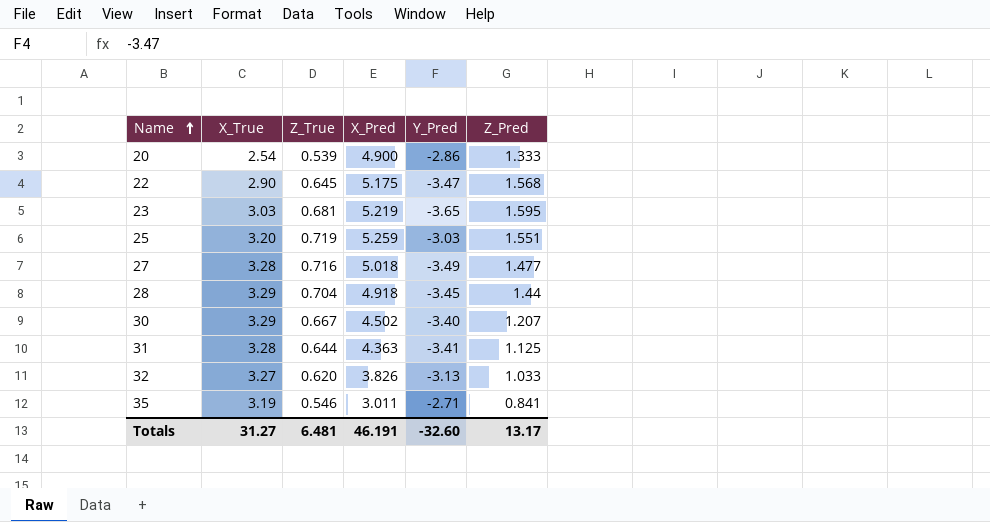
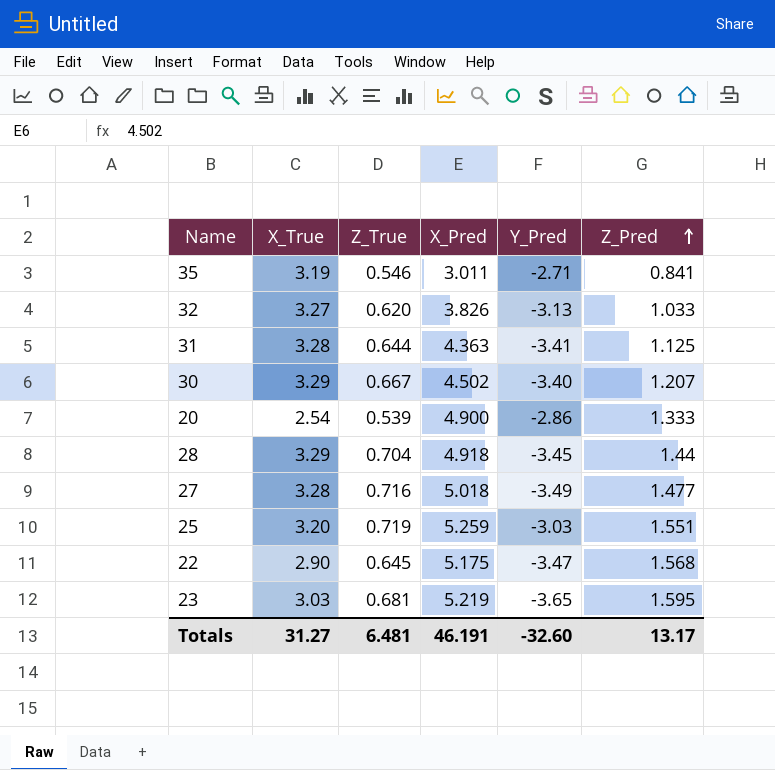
row order: Name ascending -> Z_Pred ascending

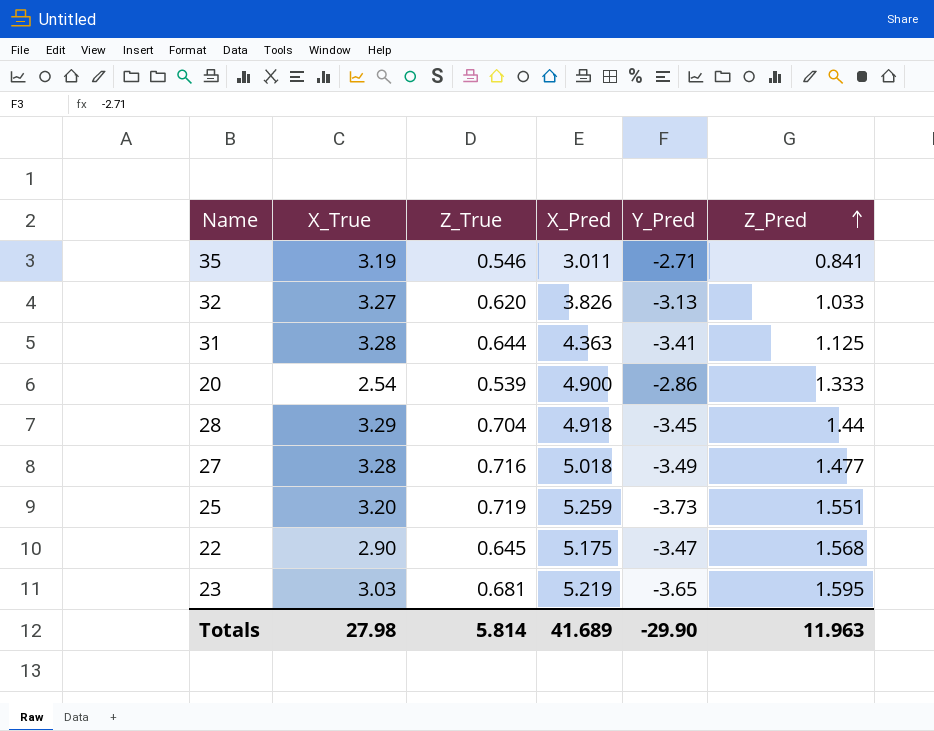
row 30: 3.29 | 0.667 | 4.502 | -3.40 | 1.207 -> none
25 | Y_Pred: -3.03 -> -3.73
Totals | X_True: 31.27 -> 27.98
Totals | Z_True: 6.481 -> 5.814
Totals | X_Pred: 46.191 -> 41.689
Totals | Y_Pred: -32.60 -> -29.90
Totals | Z_Pred: 13.17 -> 11.963

